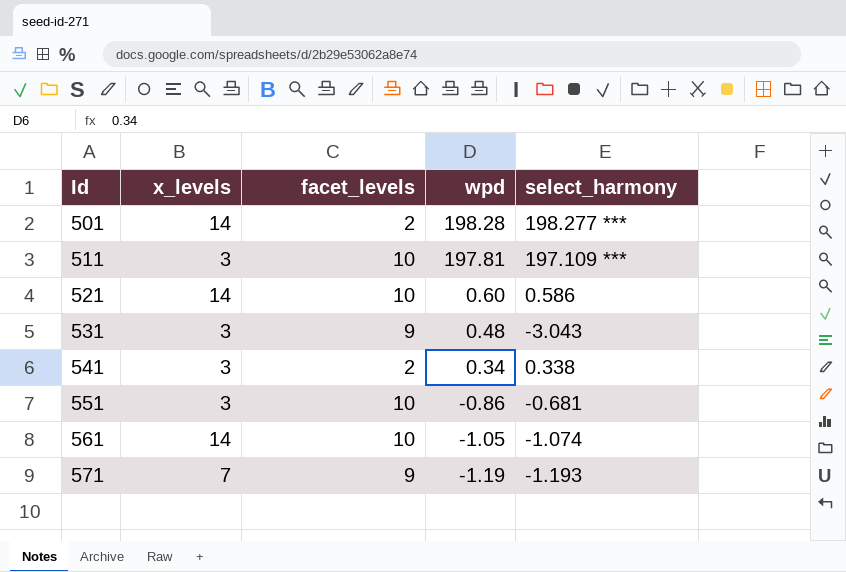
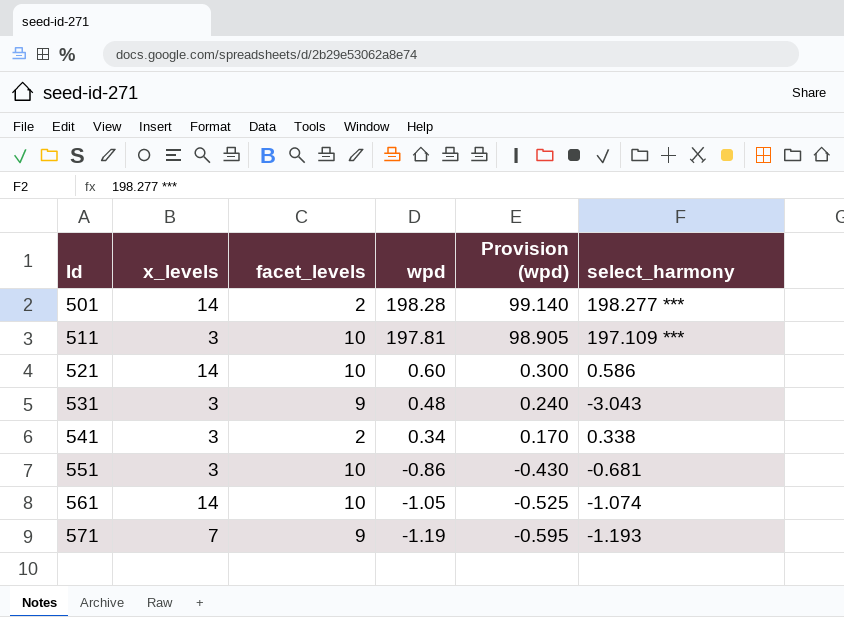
column Provision (wpd) | formula: none -> [wpd] * 0.5

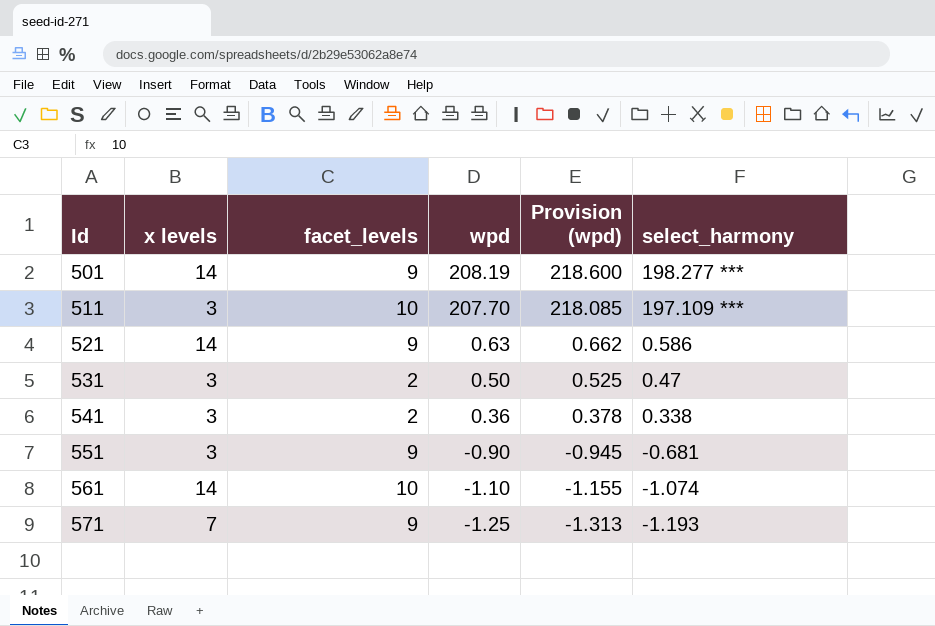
column name: x_levels -> x levels
column Provision (wpd) | formula: [wpd] * 0.5 -> [wpd] * 1.05
501 | facet_levels: 2 -> 9
501 | wpd: 198.28 -> 208.19
511 | wpd: 197.81 -> 207.70
521 | facet_levels: 10 -> 9
521 | wpd: 0.60 -> 0.63
531 | facet_levels: 9 -> 2
531 | wpd: 0.48 -> 0.50
531 | select_harmony: -3.043 -> 0.47
541 | wpd: 0.34 -> 0.36
551 | facet_levels: 10 -> 9
551 | wpd: -0.86 -> -0.90
561 | wpd: -1.05 -> -1.10
571 | wpd: -1.19 -> -1.25

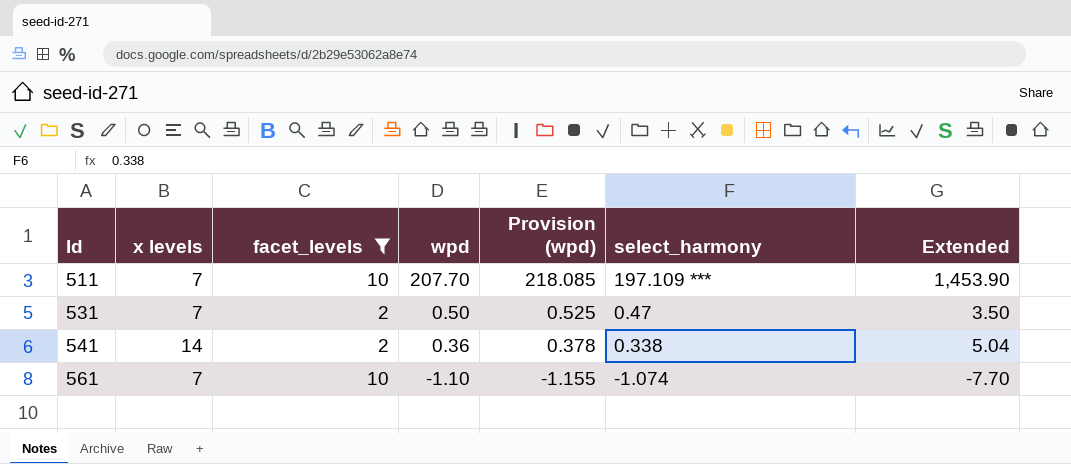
filter: none -> facet_levels != 9
column Extended | formula: none -> [x levels] * [wpd]
511 | x levels: 3 -> 7
531 | x levels: 3 -> 7
541 | x levels: 3 -> 14
561 | x levels: 14 -> 7

